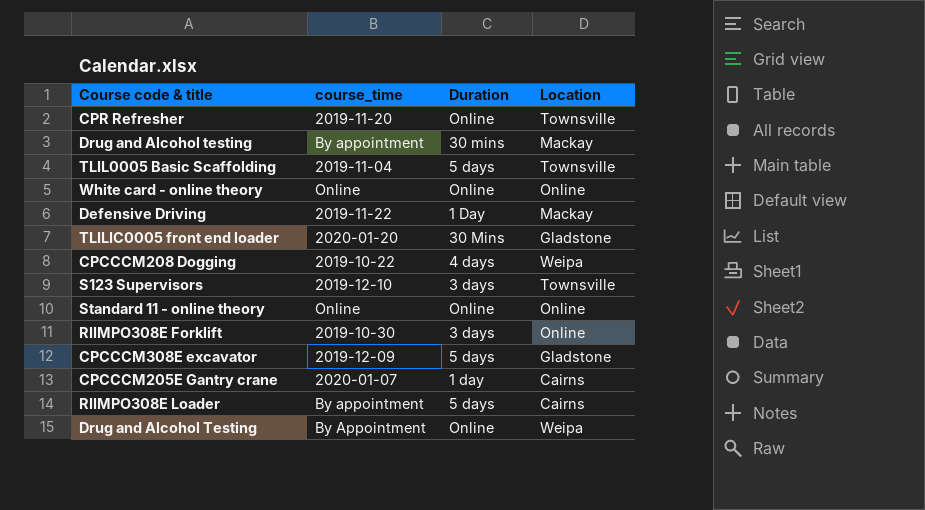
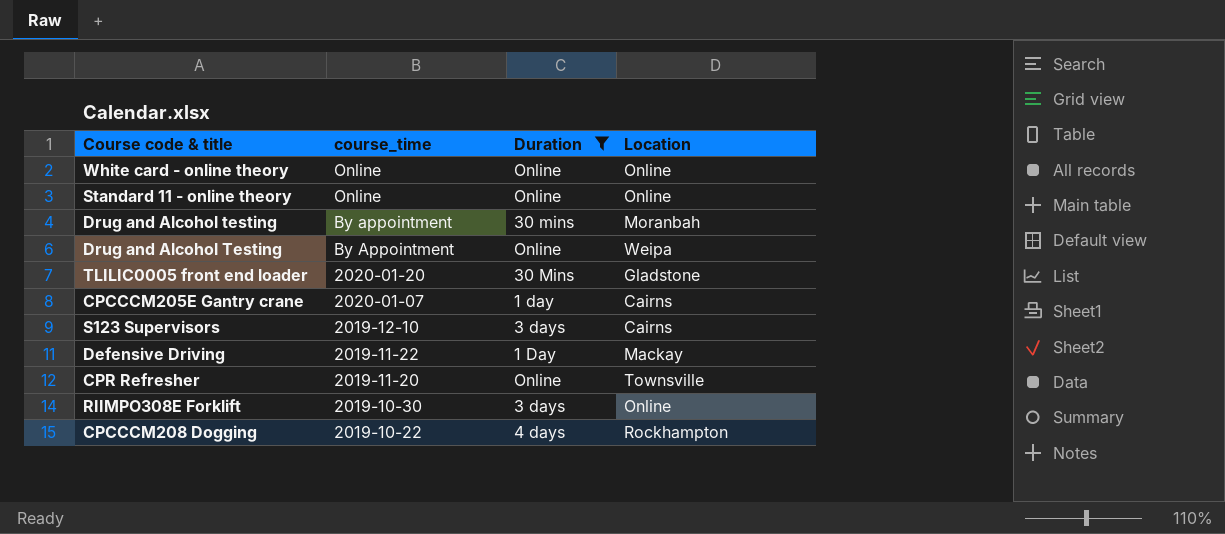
filter: none -> Duration != 5 days
row order: none -> course_time descending
Drug and Alcohol testing | Location: Mackay -> Moranbah
S123 Supervisors | Location: Townsville -> Cairns
CPCCCM208 Dogging | Location: Weipa -> Rockhampton

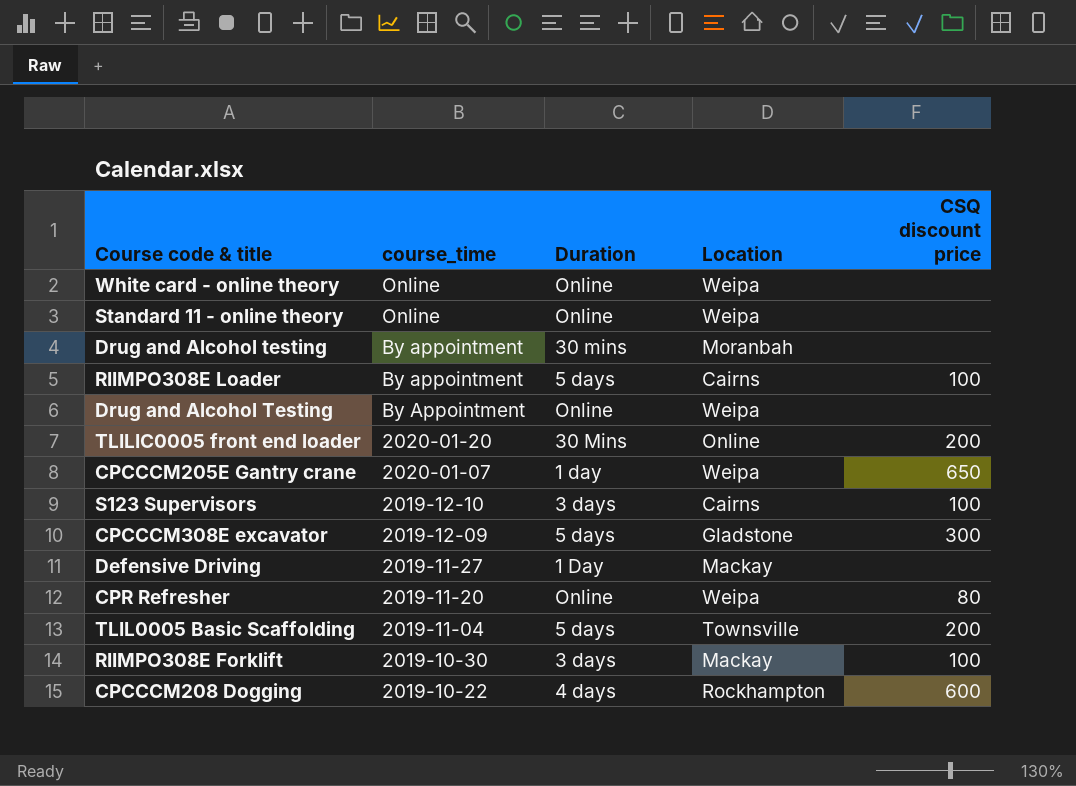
filter: Duration != 5 days -> none
column CSQ discount price | position: none -> 5
White card - online theory | Location: Online -> Weipa
Standard 11 - online theory | Location: Online -> Weipa
TLILIC0005 front end loader | Location: Gladstone -> Online
CPCCCM205E Gantry crane | Location: Cairns -> Weipa
Defensive Driving | course_time: 2019-11-22 -> 2019-11-27
CPR Refresher | Location: Townsville -> Weipa
RIIMPO308E Forklift | Location: Online -> Mackay

